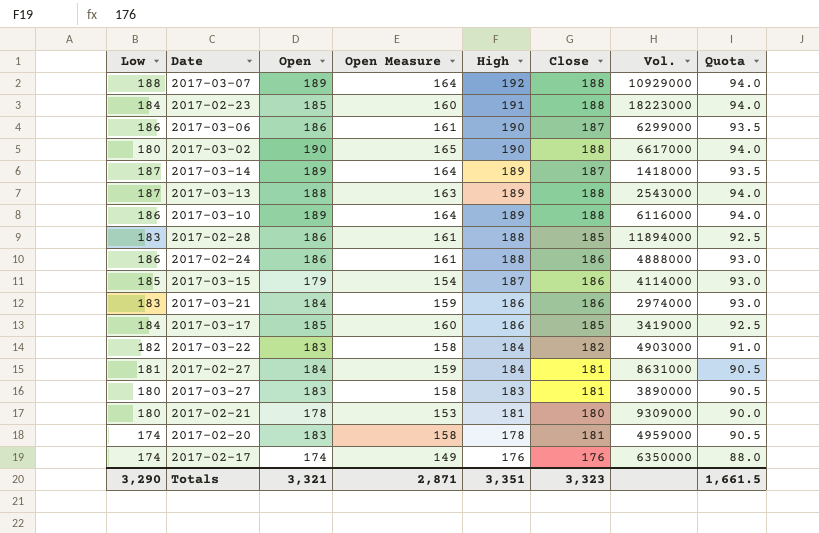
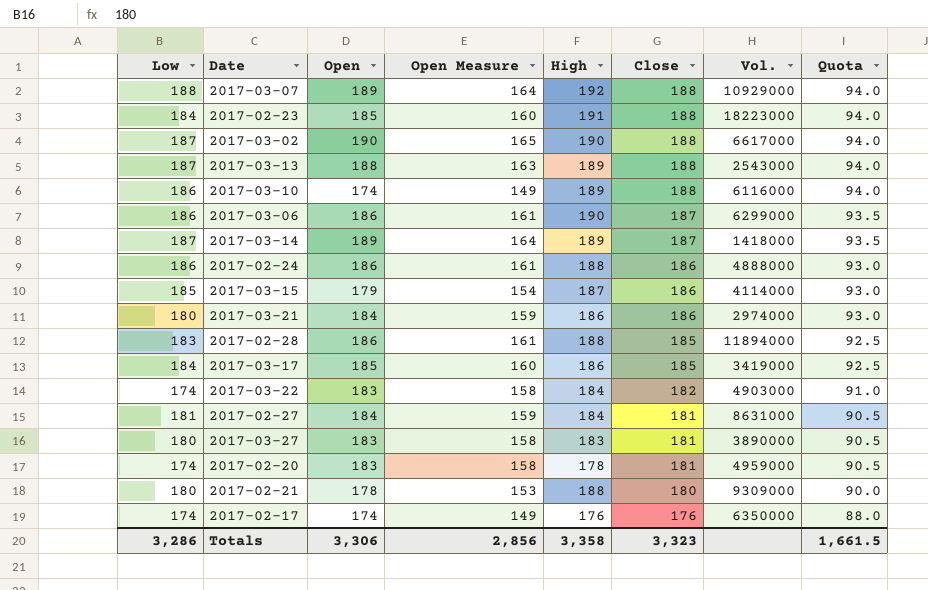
row order: High descending -> Close descending
2017-03-02 | Low: 180 -> 187
2017-03-10 | Open: 189 -> 174
2017-03-10 | Open Measure: 164 -> 149
2017-03-21 | Low: 183 -> 180
2017-03-22 | Low: 182 -> 174
2017-02-21 | High: 181 -> 188
Totals | Low: 3,290 -> 3,286
Totals | Open: 3,321 -> 3,306
Totals | Open Measure: 2,871 -> 2,856
Totals | High: 3,351 -> 3,358

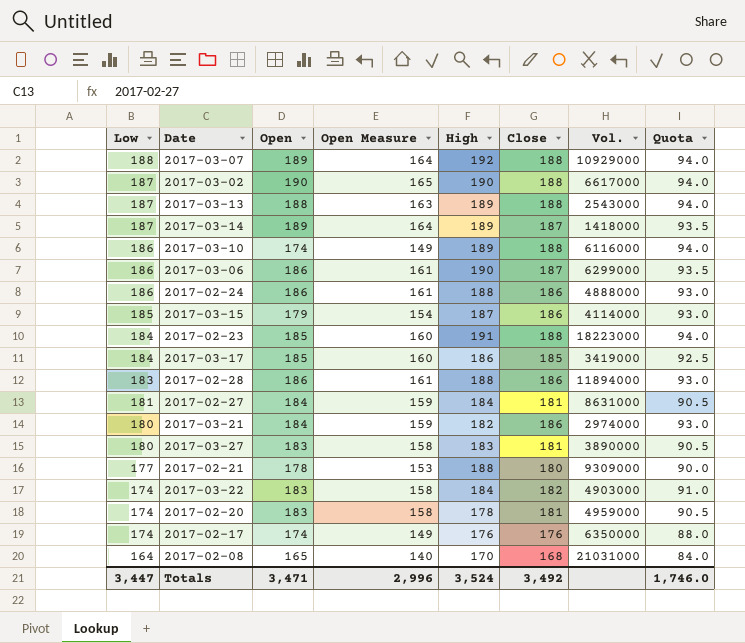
row order: Close descending -> Low descending
2017-02-28 | Close: 185 -> 186
2017-02-28 | Quota: 92.5 -> 93.0
2017-03-21 | High: 186 -> 182
2017-02-21 | Low: 180 -> 177
row 2017-02-08: none -> 164 | 165 | 140 | 170 | 168 | 21031000 | 84.0
Totals | Low: 3,286 -> 3,447
Totals | Open: 3,306 -> 3,471
Totals | Open Measure: 2,856 -> 2,996
Totals | High: 3,358 -> 3,524
Totals | Close: 3,323 -> 3,492
Totals | Quota: 1,661.5 -> 1,746.0

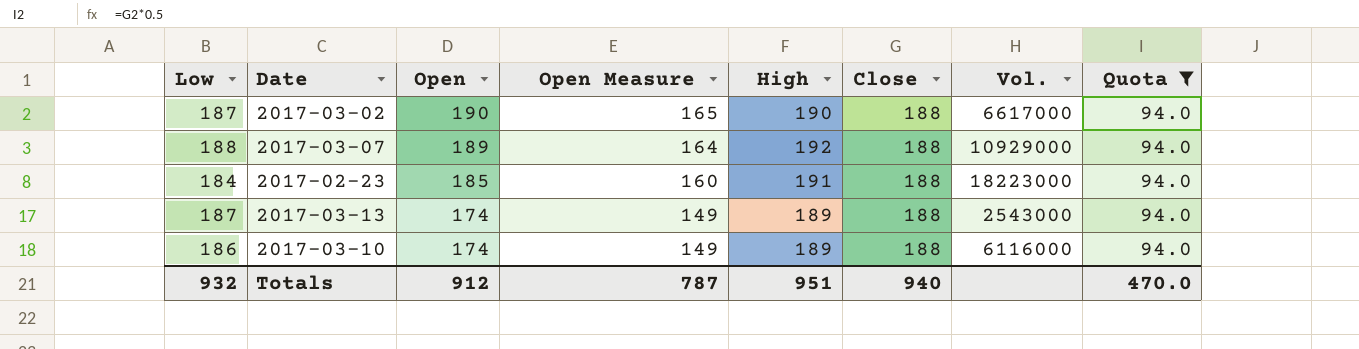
filter: none -> Quota = 94.0
row order: Low descending -> Open descending
2017-03-13 | Open: 188 -> 174
2017-03-13 | Open Measure: 163 -> 149
Totals | Low: 3,447 -> 932
Totals | Open: 3,471 -> 912
Totals | Open Measure: 2,996 -> 787
Totals | High: 3,524 -> 951
Totals | Close: 3,492 -> 940
Totals | Quota: 1,746.0 -> 470.0

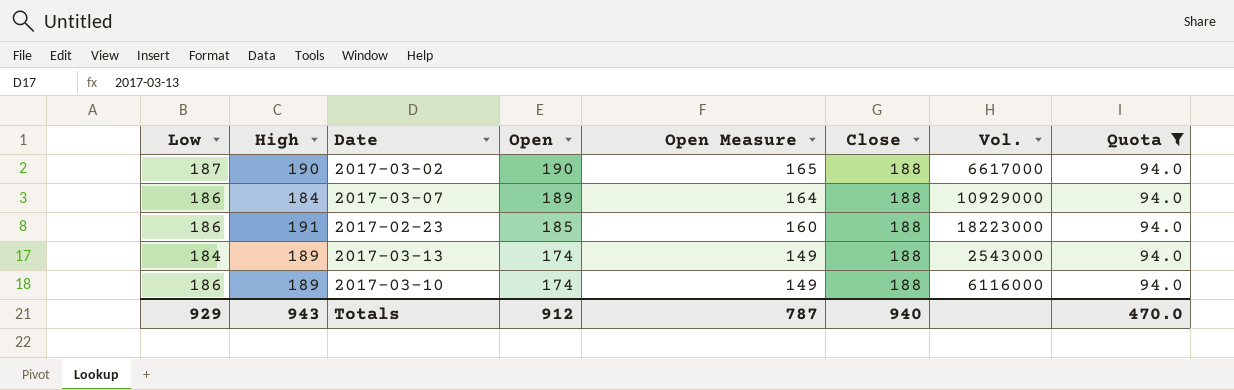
column High | position: 5 -> 2
2017-03-07 | Low: 188 -> 186
2017-03-07 | High: 192 -> 184
2017-02-23 | Low: 184 -> 186
2017-03-13 | Low: 187 -> 184
Totals | Low: 932 -> 929
Totals | High: 951 -> 943

